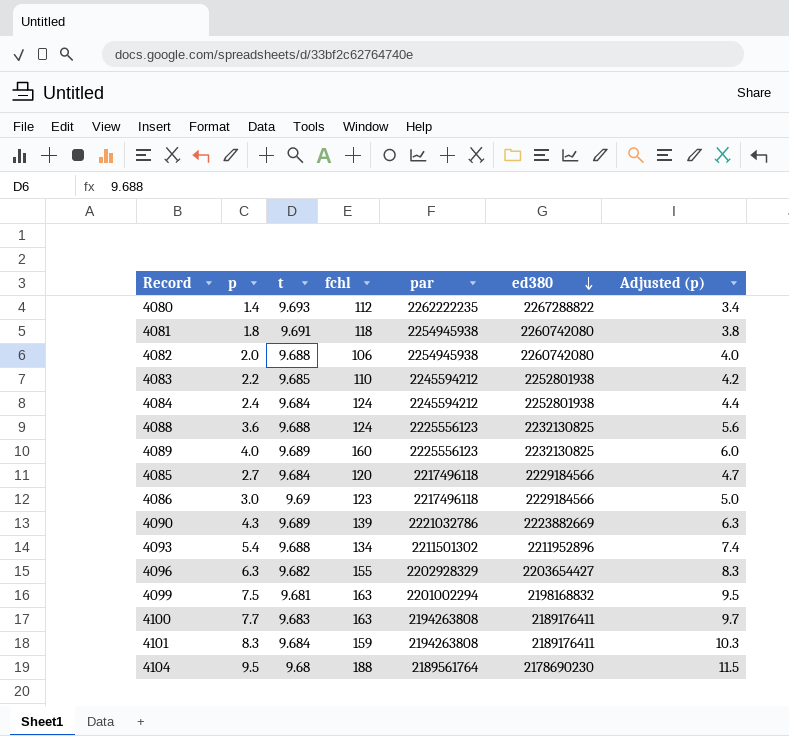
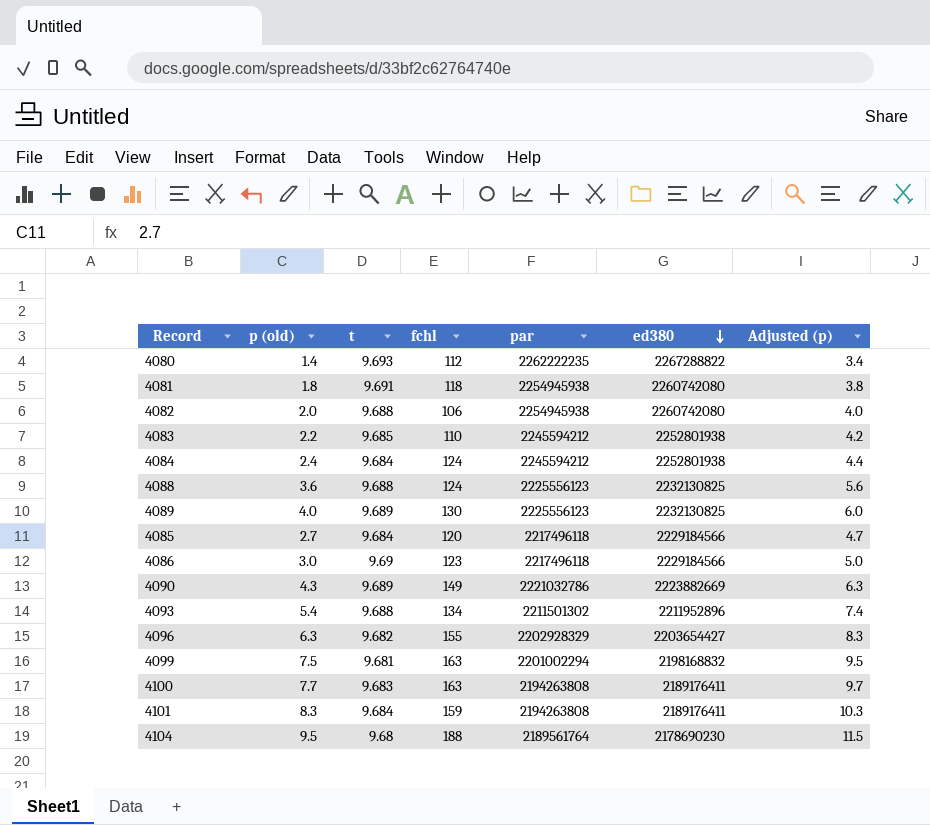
column name: p -> p (old)
4089 | fchl: 160 -> 130
4090 | fchl: 139 -> 149

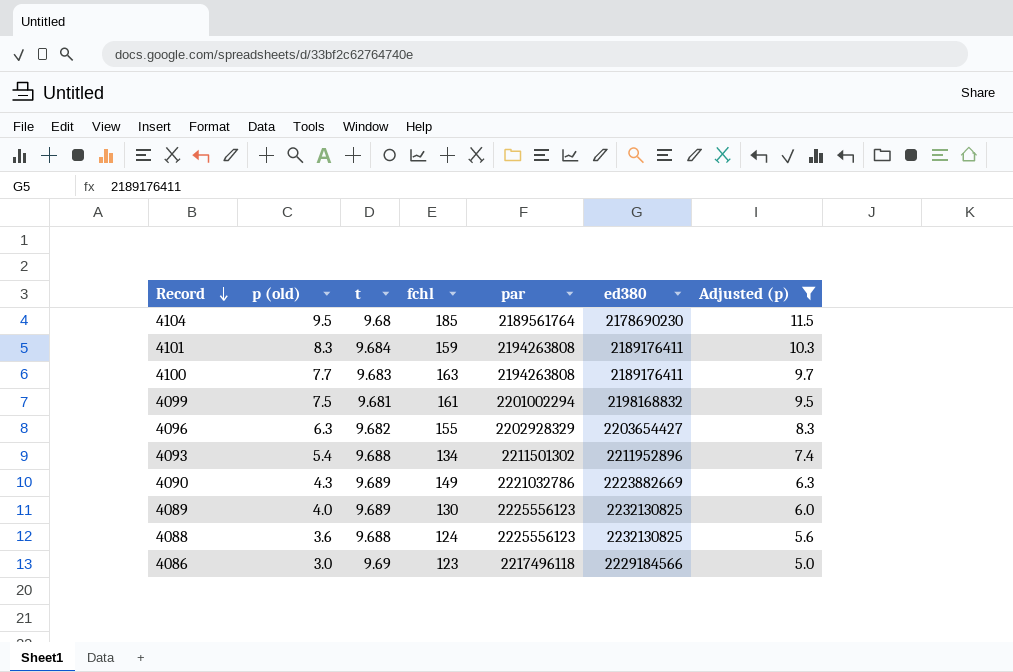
filter: none -> Adjusted (p) >= 5.0
row order: ed380 descending -> Record descending
4104 | fchl: 188 -> 185
4099 | fchl: 163 -> 161

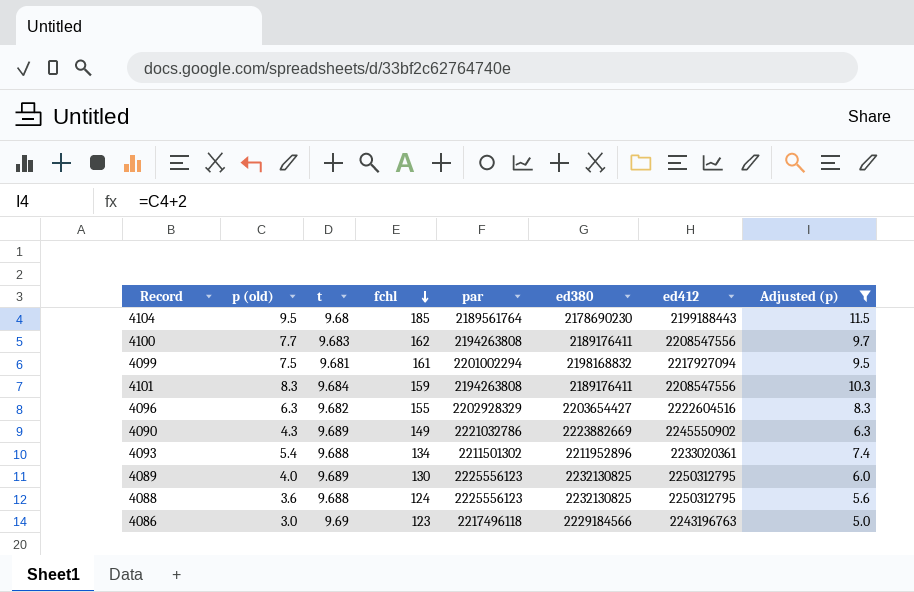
row order: Record descending -> fchl descending
column ed412 | position: none -> 7
4100 | fchl: 163 -> 162

